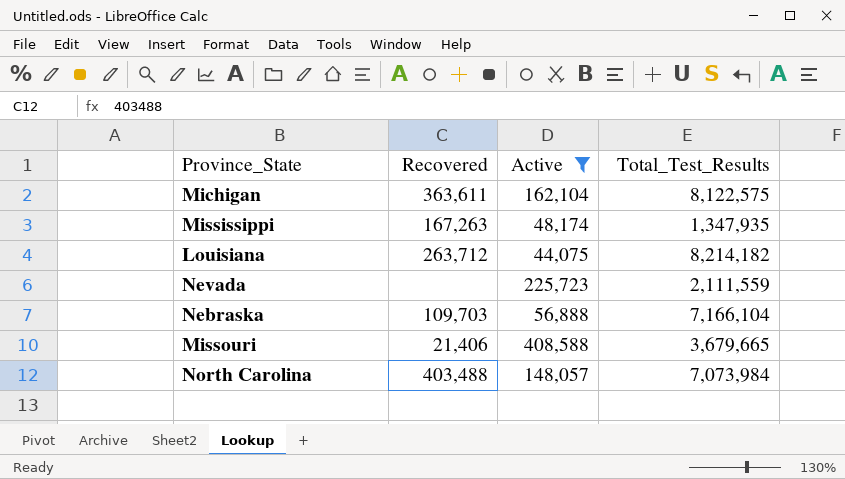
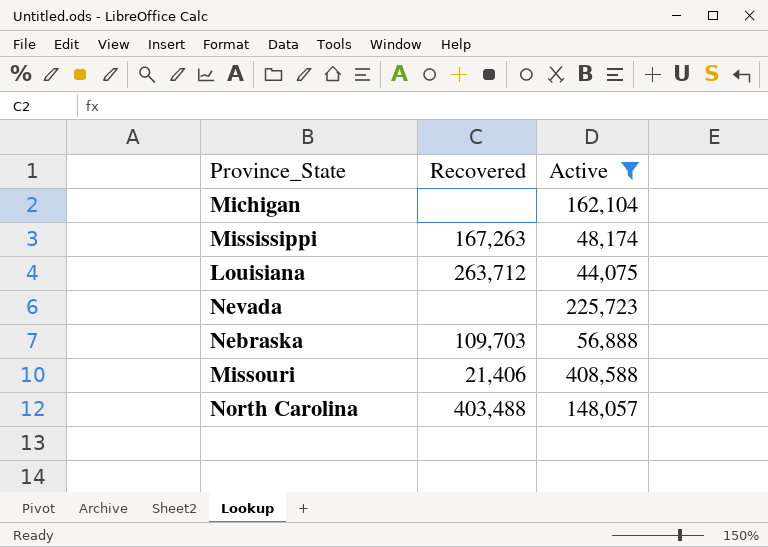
column Total_Test_Results | position: 4 -> none
Michigan | Recovered: 363,611 -> none

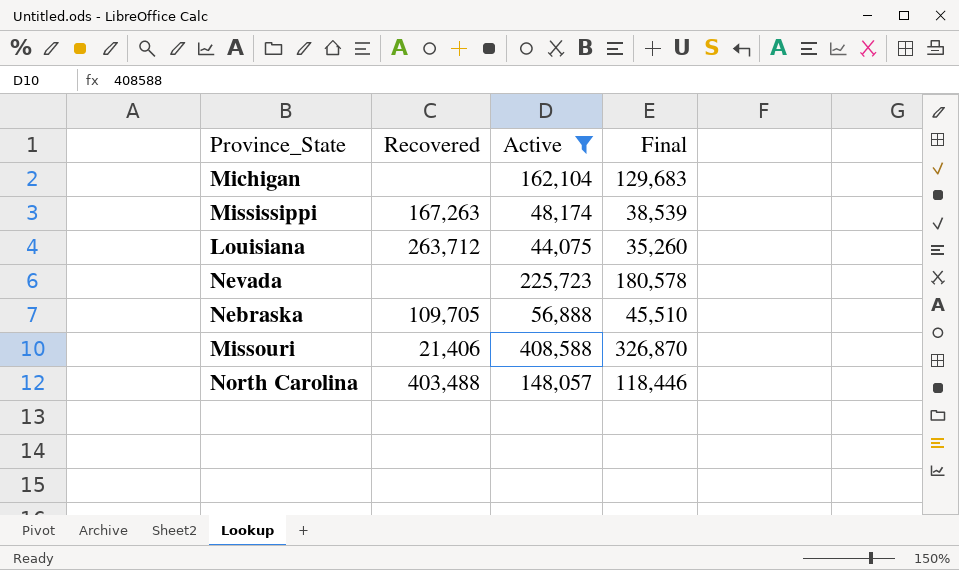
column Final | formula: none -> [Active] * 0.8
Nebraska | Recovered: 109,703 -> 109,705

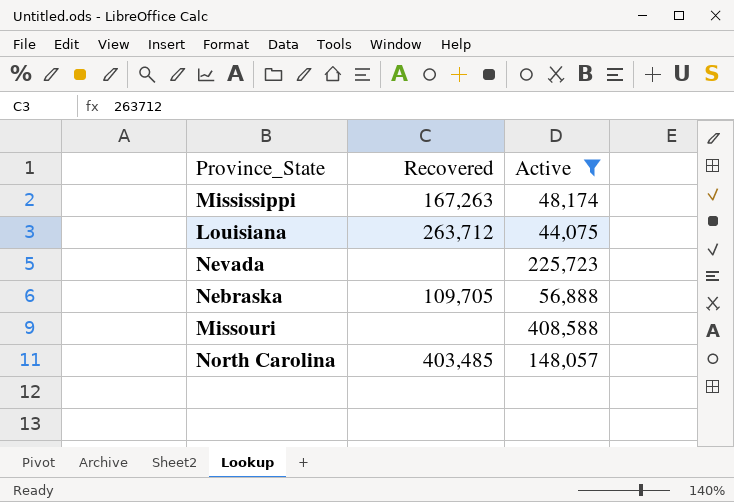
column Final | formula: [Active] * 0.8 -> none
row Michigan: none | 162,104 | 129,683 -> none
Missouri | Recovered: 21,406 -> none
North Carolina | Recovered: 403,488 -> 403,485

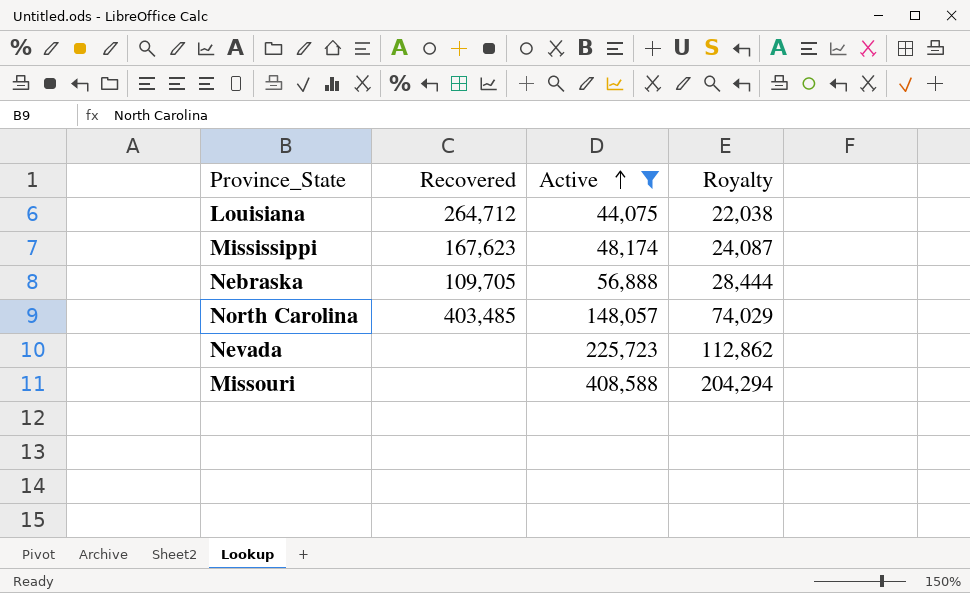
row order: none -> Active ascending
column Royalty | formula: none -> [Active] * 0.5
Louisiana | Recovered: 263,712 -> 264,712
Mississippi | Recovered: 167,263 -> 167,623

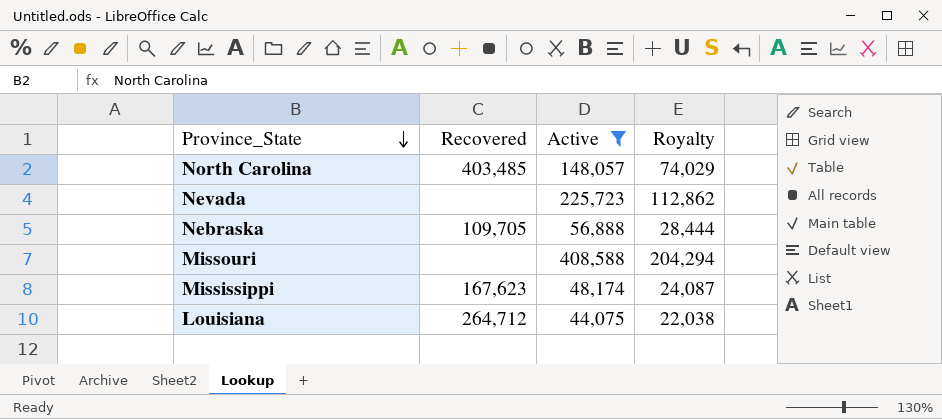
row order: Active ascending -> Province_State descending

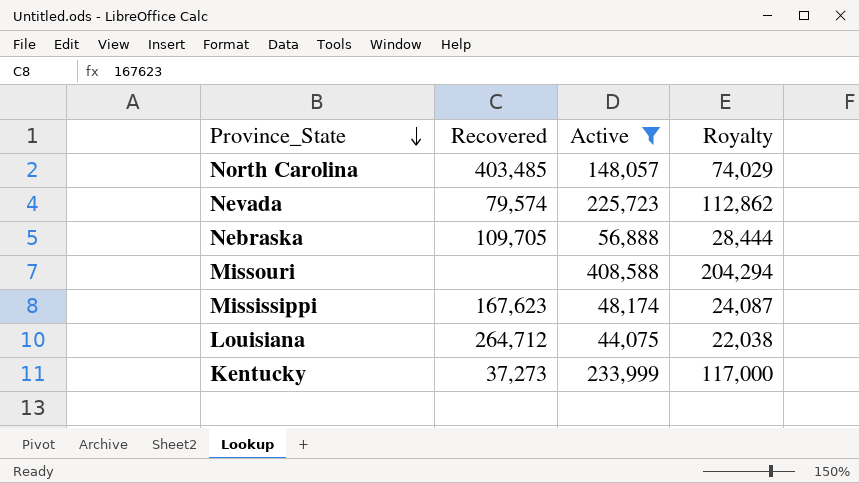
Nevada | Recovered: none -> 79,574
row Kentucky: none -> 37,273 | 233,999 | 117,000

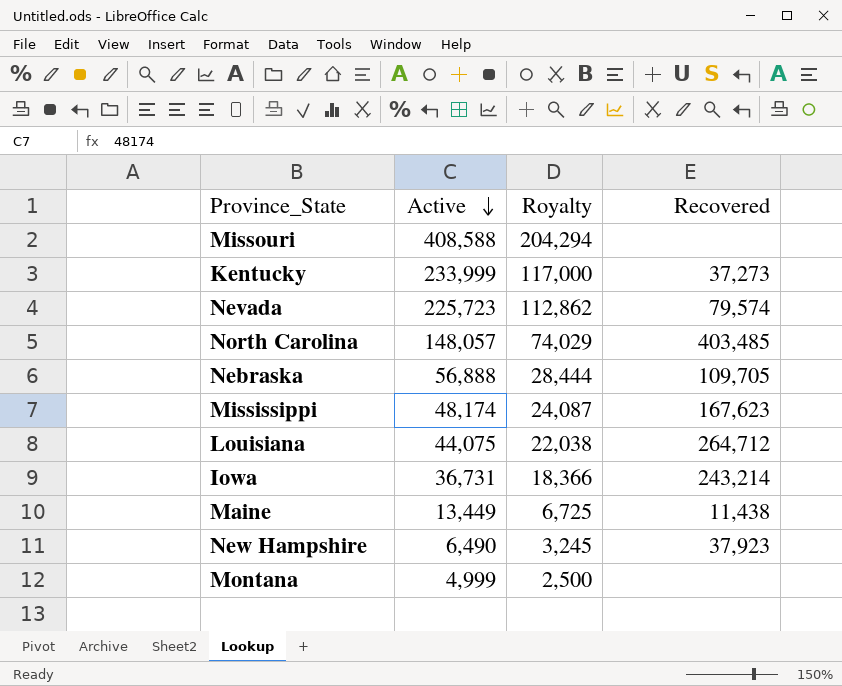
filter: Active >= 44,075 -> none
row order: Province_State descending -> Active descending
column Recovered | position: 2 -> 4

